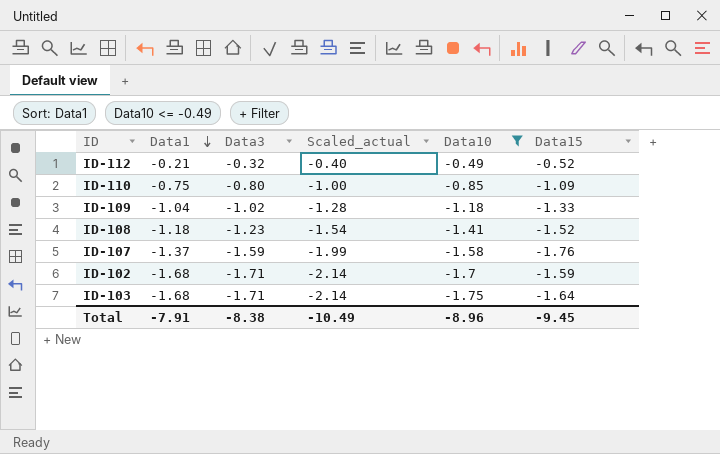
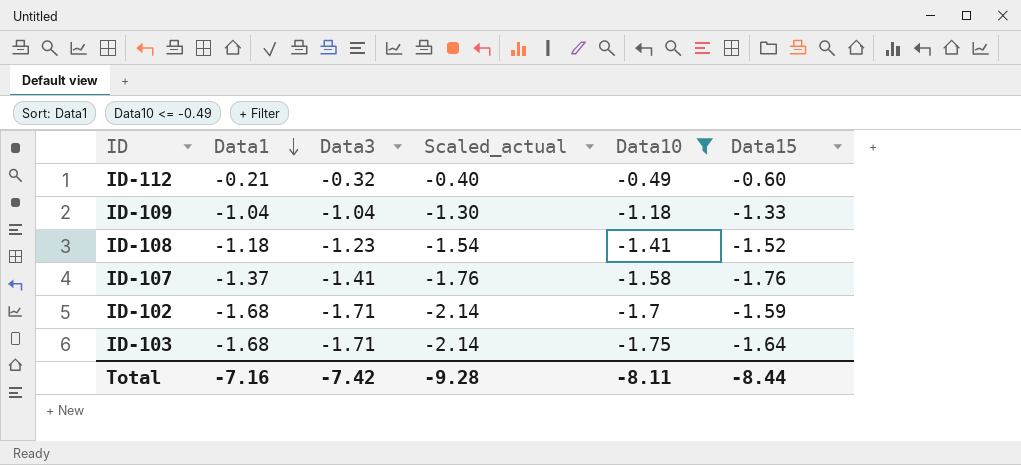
row ID-110: -0.75 | -0.80 | -1.00 | -0.85 | -1.09 -> none
ID-112 | Data15: -0.52 -> -0.60
ID-109 | Data3: -1.02 -> -1.04
ID-109 | Scaled_actual: -1.28 -> -1.30
ID-107 | Data3: -1.59 -> -1.41
ID-107 | Scaled_actual: -1.99 -> -1.76
Total | Data1: -7.91 -> -7.16
Total | Data3: -8.38 -> -7.42
Total | Scaled_actual: -10.49 -> -9.28
Total | Data10: -8.96 -> -8.11
Total | Data15: -9.45 -> -8.44

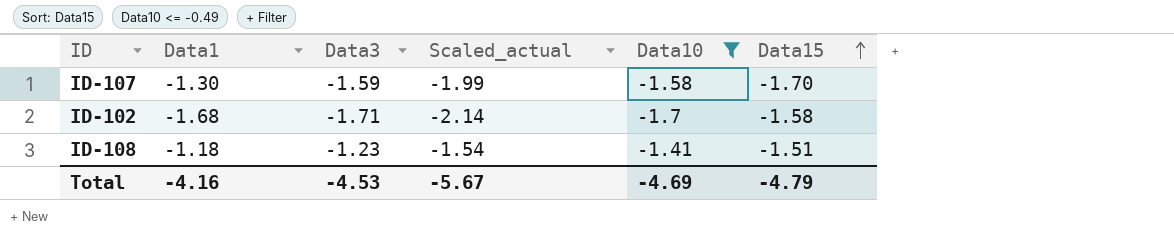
row order: Data1 descending -> Data15 ascending
row ID-112: -0.21 | -0.32 | -0.40 | -0.49 | -0.60 -> none
row ID-109: -1.04 | -1.04 | -1.30 | -1.18 | -1.33 -> none
row ID-103: -1.68 | -1.71 | -2.14 | -1.75 | -1.64 -> none
ID-107 | Data1: -1.37 -> -1.30
ID-107 | Data3: -1.41 -> -1.59
ID-107 | Scaled_actual: -1.76 -> -1.99
ID-107 | Data15: -1.76 -> -1.70
ID-102 | Data15: -1.59 -> -1.58
ID-108 | Data15: -1.52 -> -1.51
Total | Data1: -7.16 -> -4.16
Total | Data3: -7.42 -> -4.53
Total | Scaled_actual: -9.28 -> -5.67
Total | Data10: -8.11 -> -4.69
Total | Data15: -8.44 -> -4.79

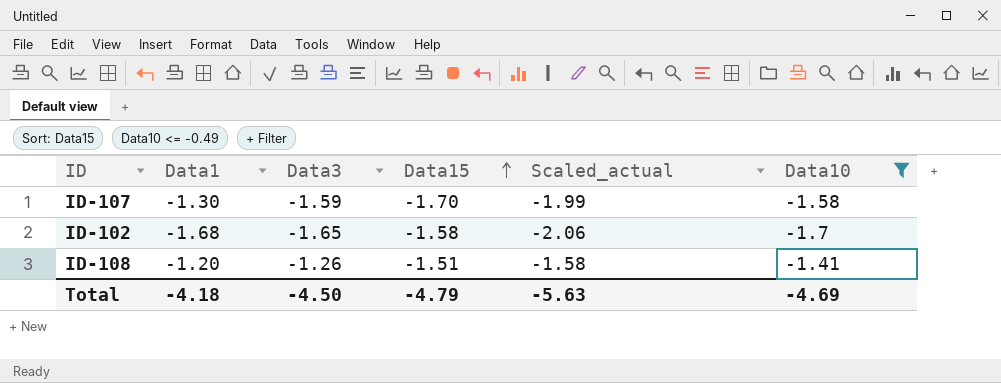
column Data15 | position: 6 -> 4
ID-102 | Data3: -1.71 -> -1.65
ID-102 | Scaled_actual: -2.14 -> -2.06
ID-108 | Data1: -1.18 -> -1.20
ID-108 | Data3: -1.23 -> -1.26
ID-108 | Scaled_actual: -1.54 -> -1.58
Total | Data1: -4.16 -> -4.18
Total | Data3: -4.53 -> -4.50
Total | Scaled_actual: -5.67 -> -5.63

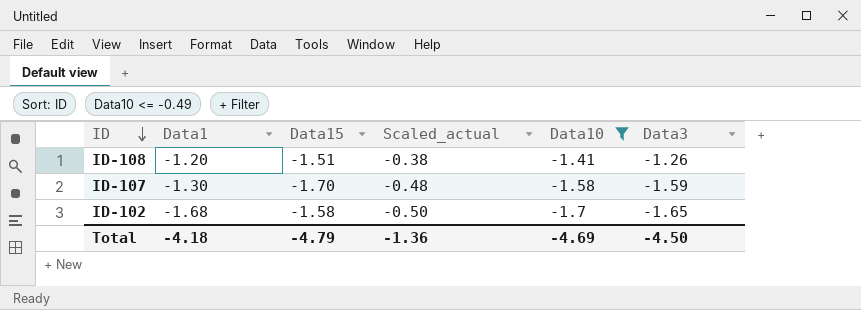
row order: Data15 ascending -> ID descending
column Scaled_actual | formula: [Data3] * 1.25 -> [Data3] * 0.3
column Data3 | position: 3 -> 6
Total | Scaled_actual: -5.63 -> -1.36

